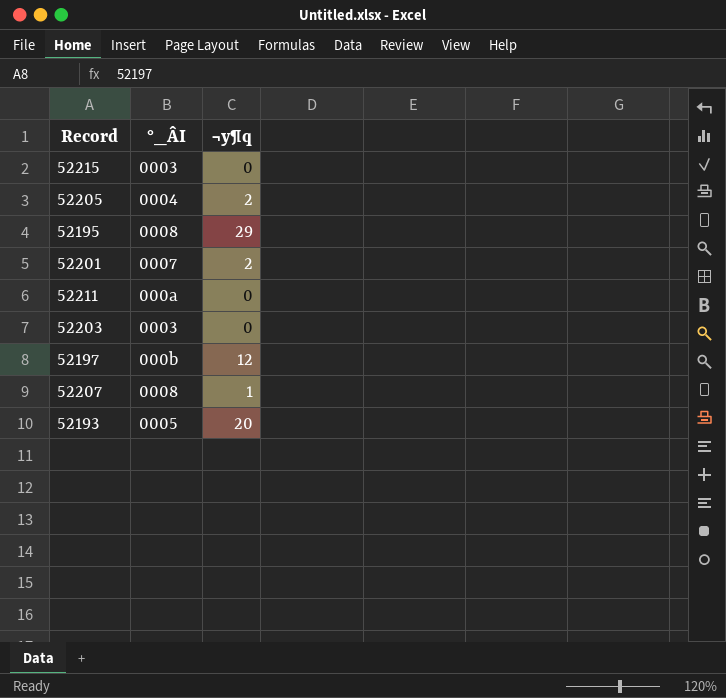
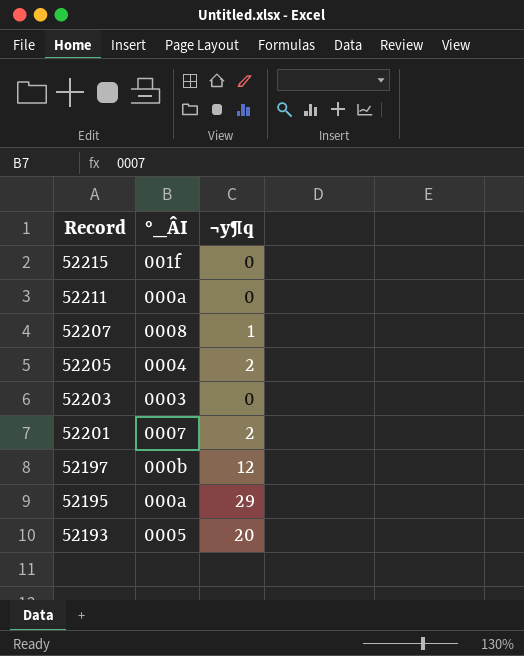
row order: none -> Record descending
52215 | °_ÂI: 0003 -> 001f
52195 | °_ÂI: 0008 -> 000a

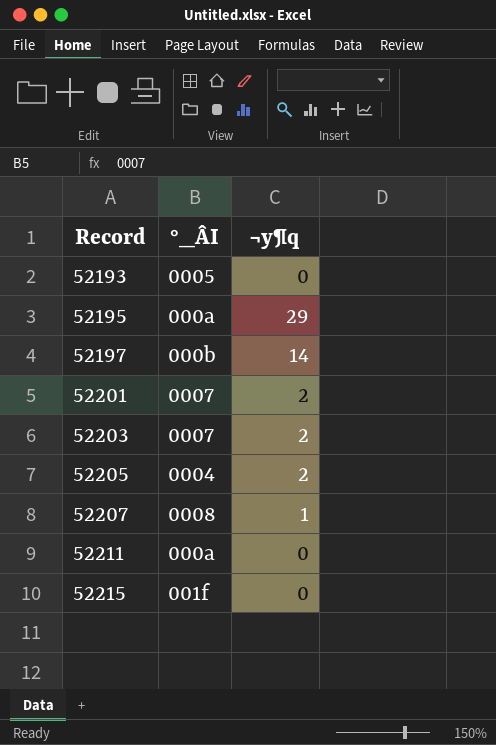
row order: Record descending -> Record ascending
52193 | ¬y¶q: 20 -> 0
52197 | ¬y¶q: 12 -> 14
52203 | °_ÂI: 0003 -> 0007
52203 | ¬y¶q: 0 -> 2

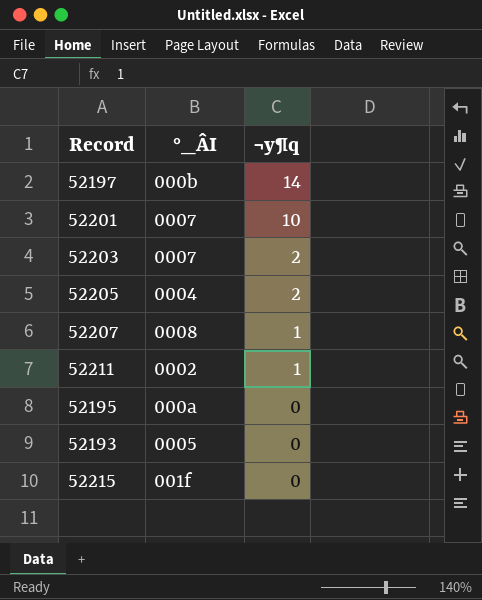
row order: Record ascending -> ¬y¶q descending
52201 | ¬y¶q: 2 -> 10
52211 | °_ÂI: 000a -> 0002
52211 | ¬y¶q: 0 -> 1
52195 | ¬y¶q: 29 -> 0

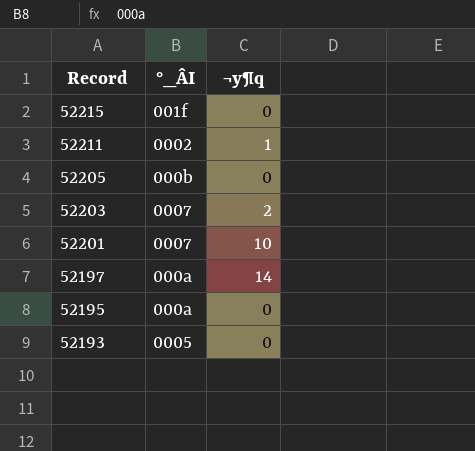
row order: ¬y¶q descending -> Record descending
row 52207: 0008 | 1 -> none
52205 | °_ÂI: 0004 -> 000b
52205 | ¬y¶q: 2 -> 0
52197 | °_ÂI: 000b -> 000a

